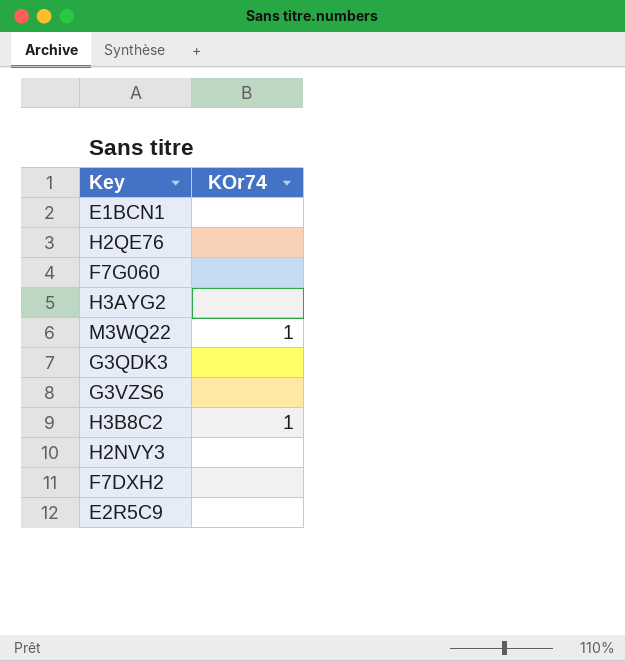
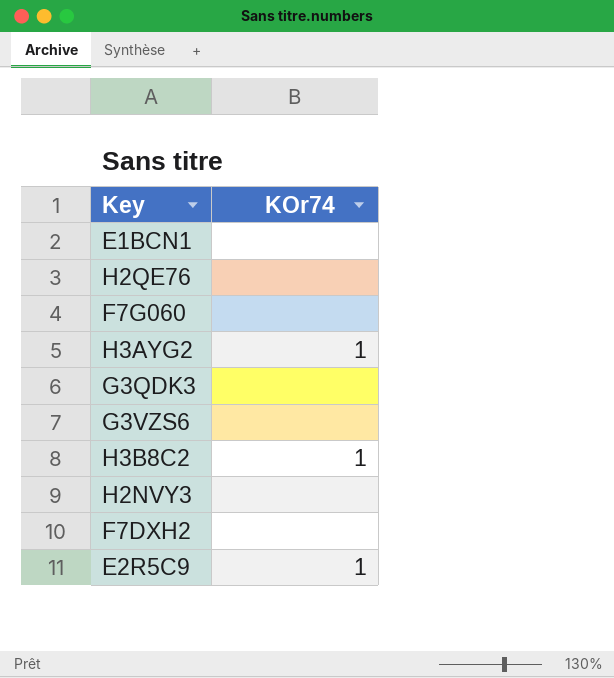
row M3WQ22: 1 -> none
H3AYG2 | KOr74: none -> 1
E2R5C9 | KOr74: none -> 1

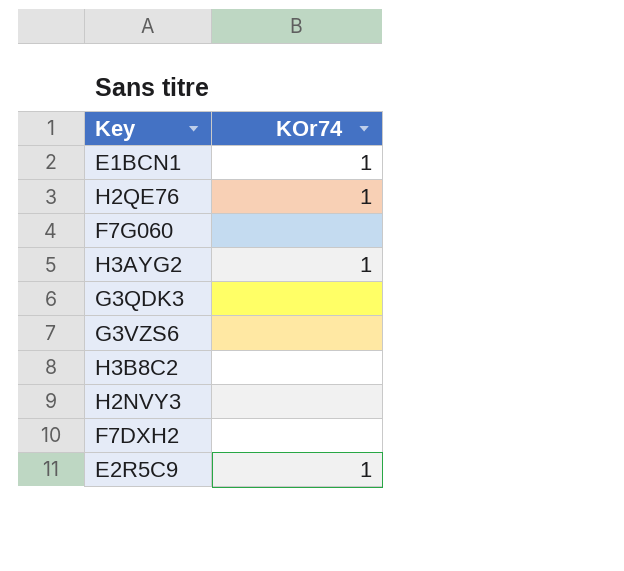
E1BCN1 | KOr74: none -> 1
H2QE76 | KOr74: none -> 1
H3B8C2 | KOr74: 1 -> none

